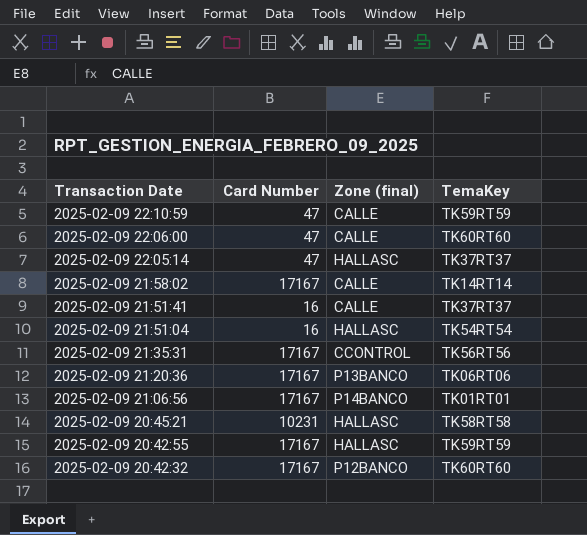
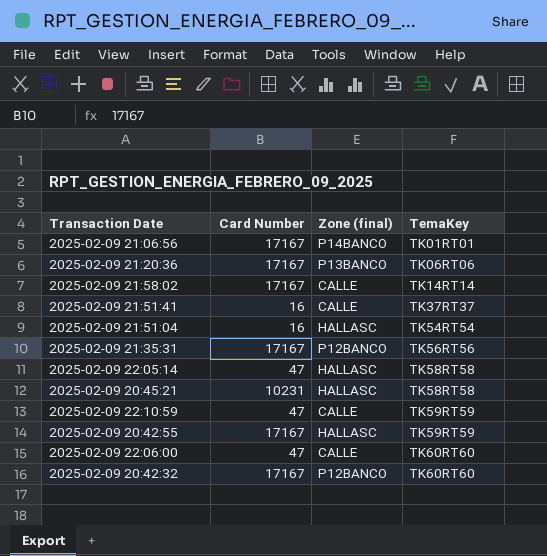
row order: Transaction Date descending -> TemaKey ascending
2025-02-09 21:35:31 | Zone (final): CCONTROL -> P12BANCO
2025-02-09 22:05:14 | TemaKey: TK37RT37 -> TK58RT58

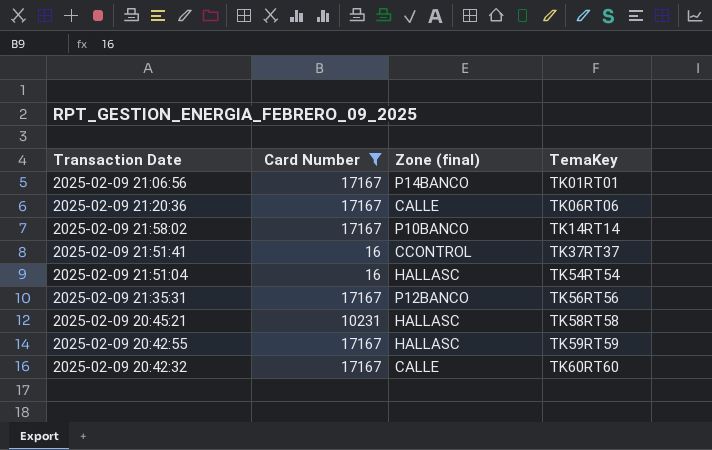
filter: none -> Card Number != 47
2025-02-09 21:20:36 | Zone (final): P13BANCO -> CALLE
2025-02-09 21:58:02 | Zone (final): CALLE -> P10BANCO
2025-02-09 21:51:41 | Zone (final): CALLE -> CCONTROL
2025-02-09 20:42:32 | Zone (final): P12BANCO -> CALLE

